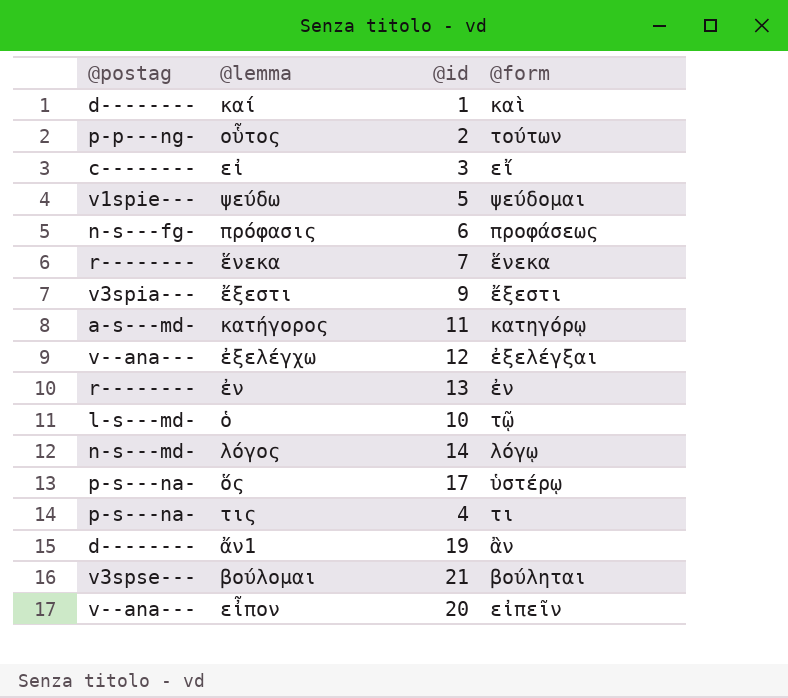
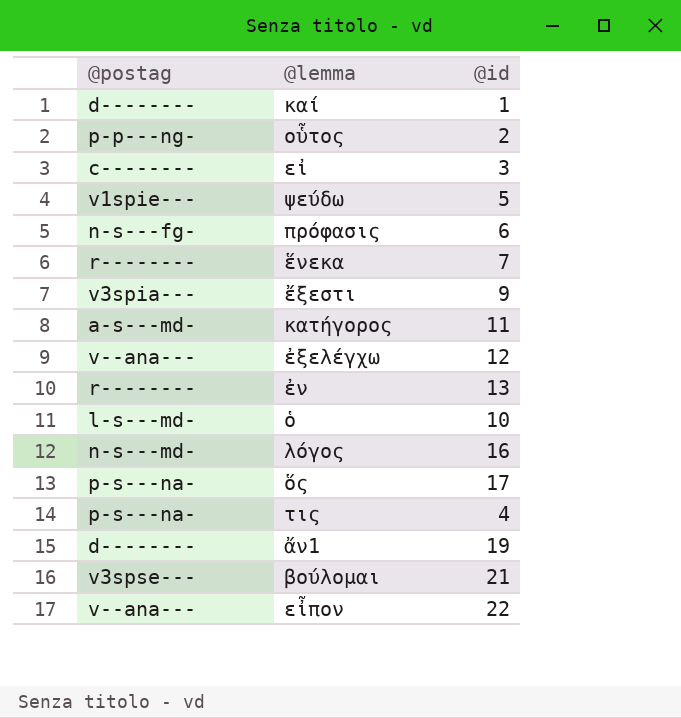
column @form | position: 4 -> none
λόγος | @id: 14 -> 16
εἶπον | @id: 20 -> 22

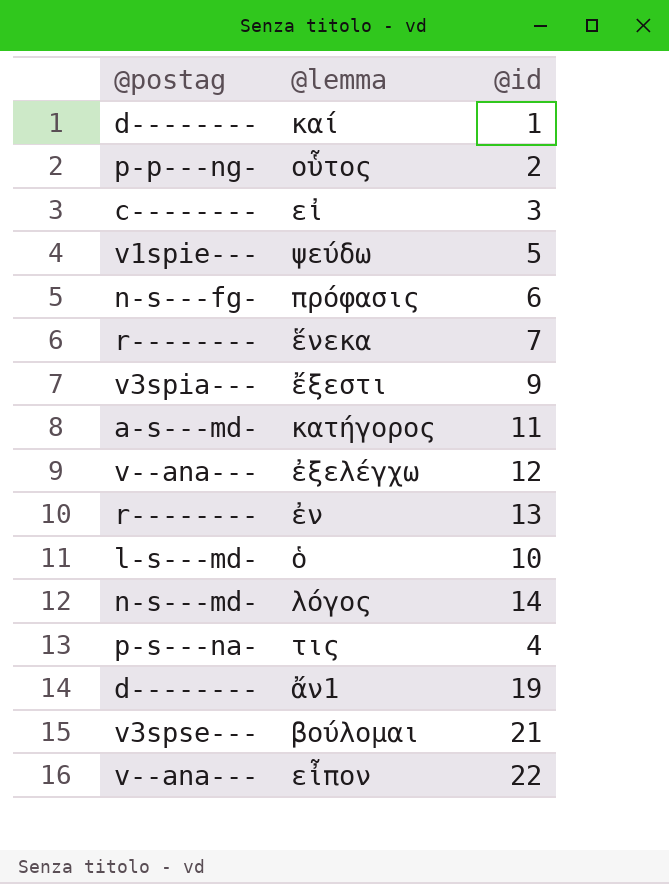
row ὅς: p-s---na- | 17 -> none
λόγος | @id: 16 -> 14

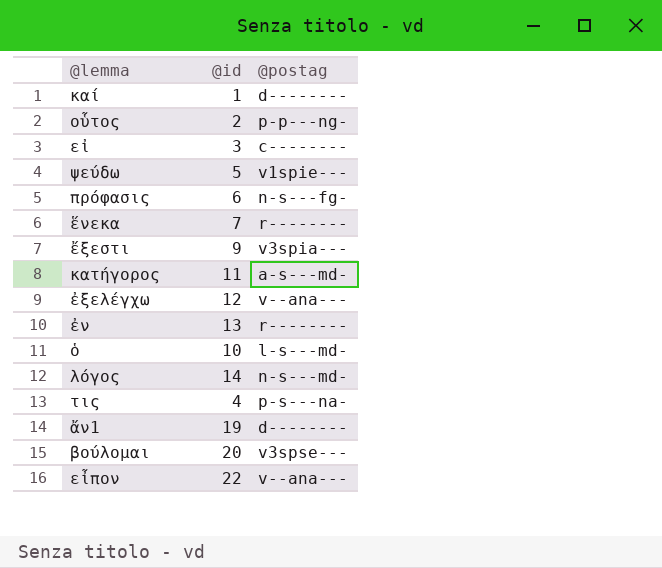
column @postag | position: 1 -> 3
βούλομαι | @id: 21 -> 20

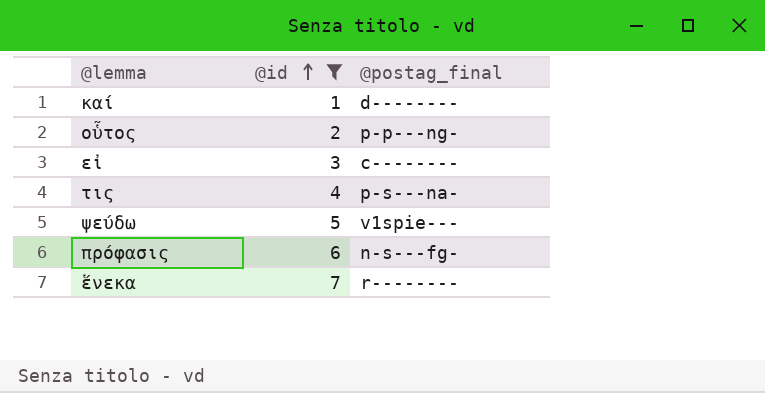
filter: none -> @id <= 7
row order: none -> @id ascending
column name: @postag -> @postag_final

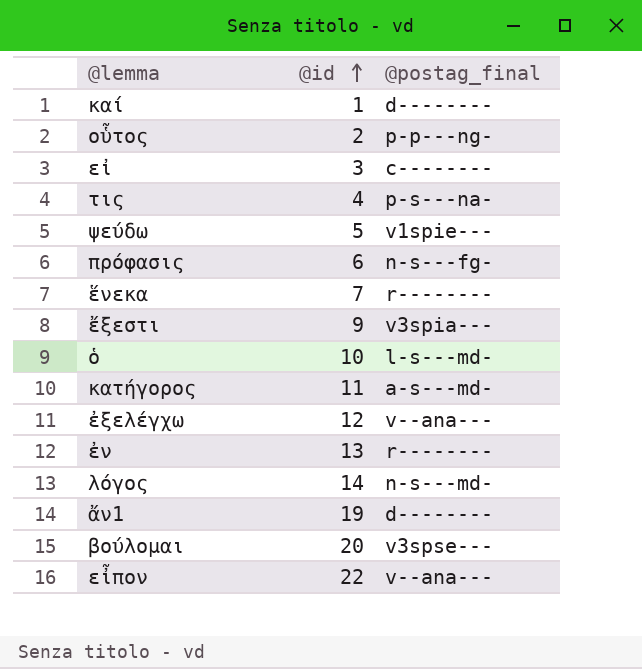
filter: @id <= 7 -> none

